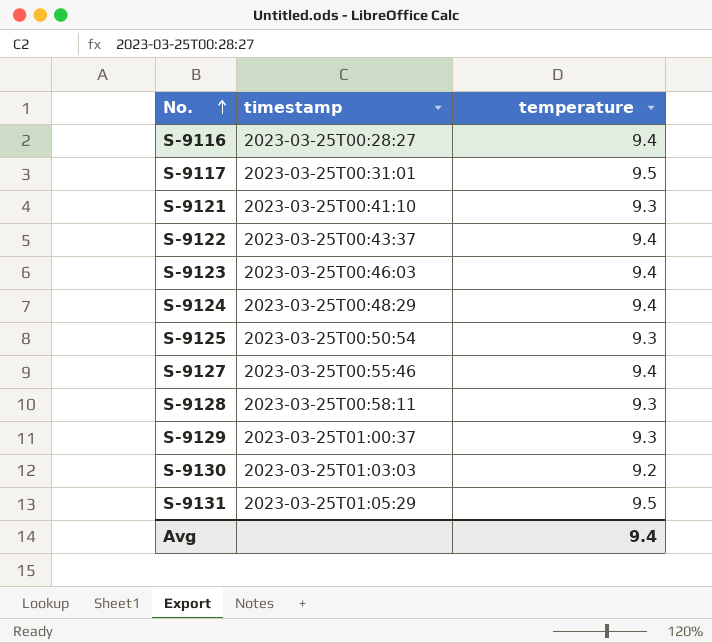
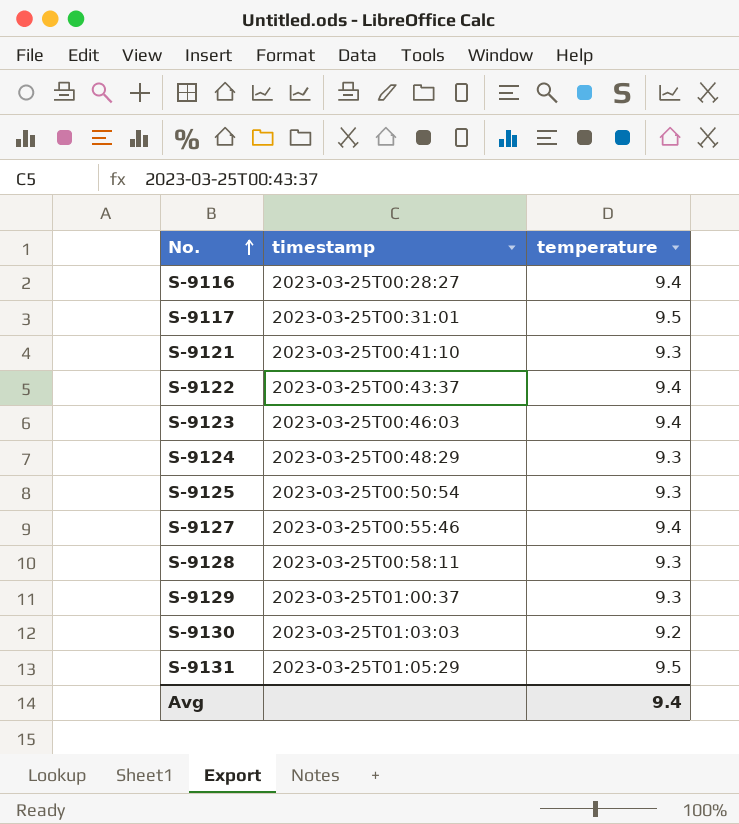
S-9124 | temperature: 9.4 -> 9.3

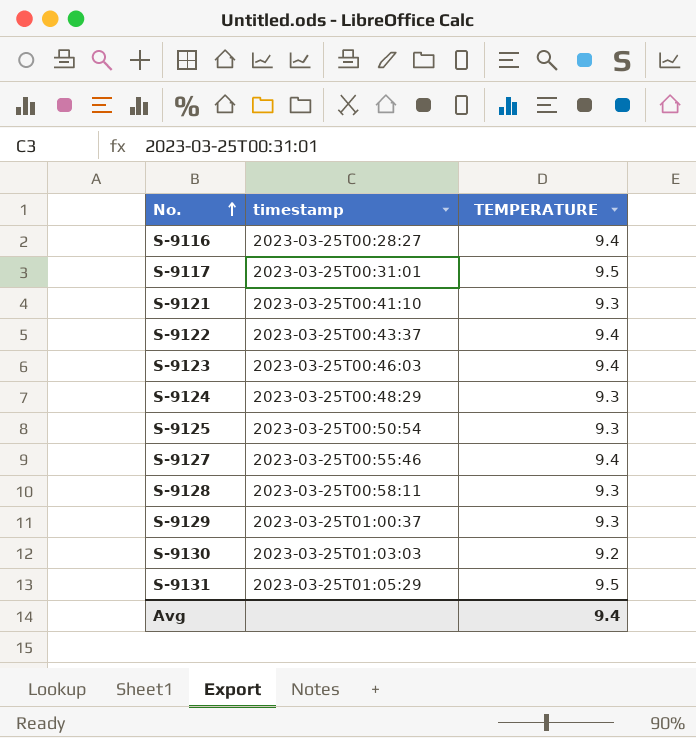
column name: temperature -> TEMPERATURE

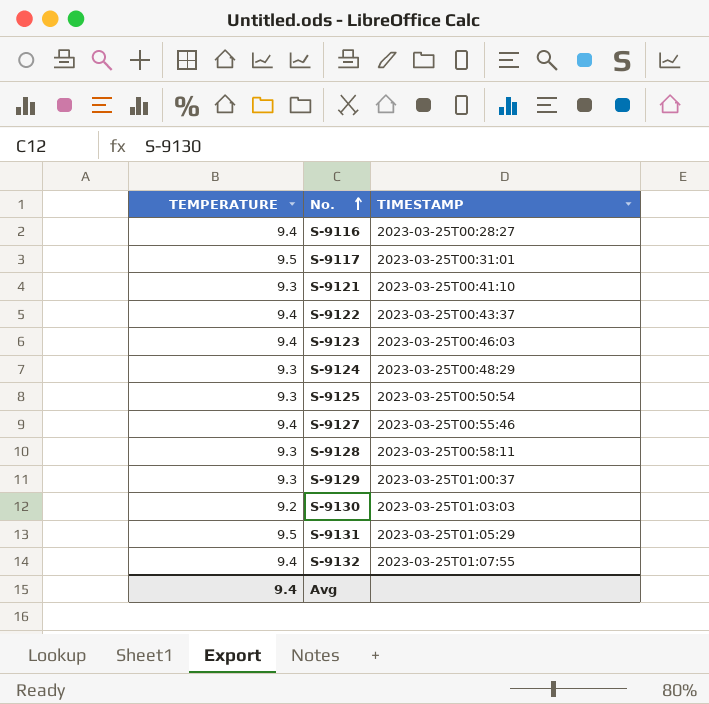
column TEMPERATURE | position: 3 -> 1
column name: timestamp -> TIMESTAMP
row S-9132: none -> 9.4 | 2023-03-25T01:07:55

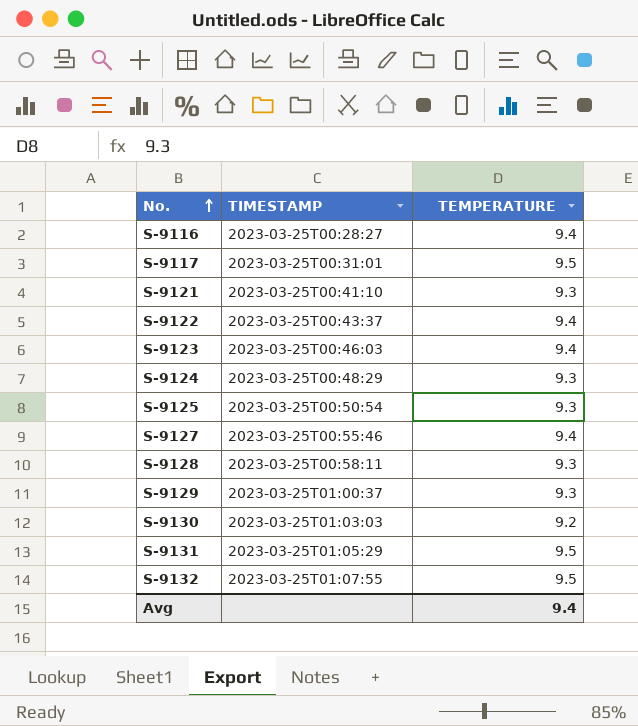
column TEMPERATURE | position: 1 -> 3
S-9132 | TEMPERATURE: 9.4 -> 9.5

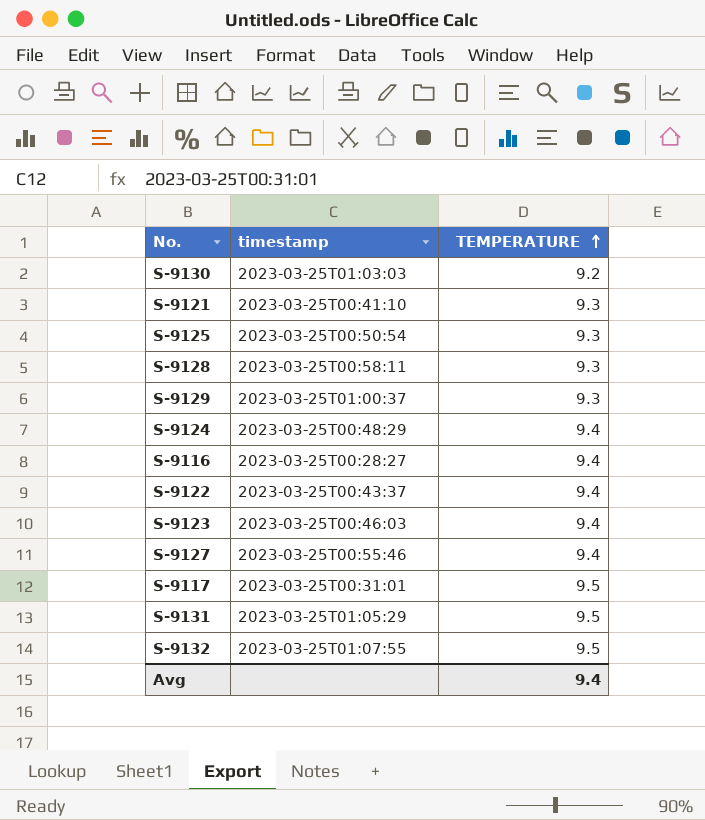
row order: No. ascending -> TEMPERATURE ascending
column name: TIMESTAMP -> timestamp
S-9124 | TEMPERATURE: 9.3 -> 9.4

